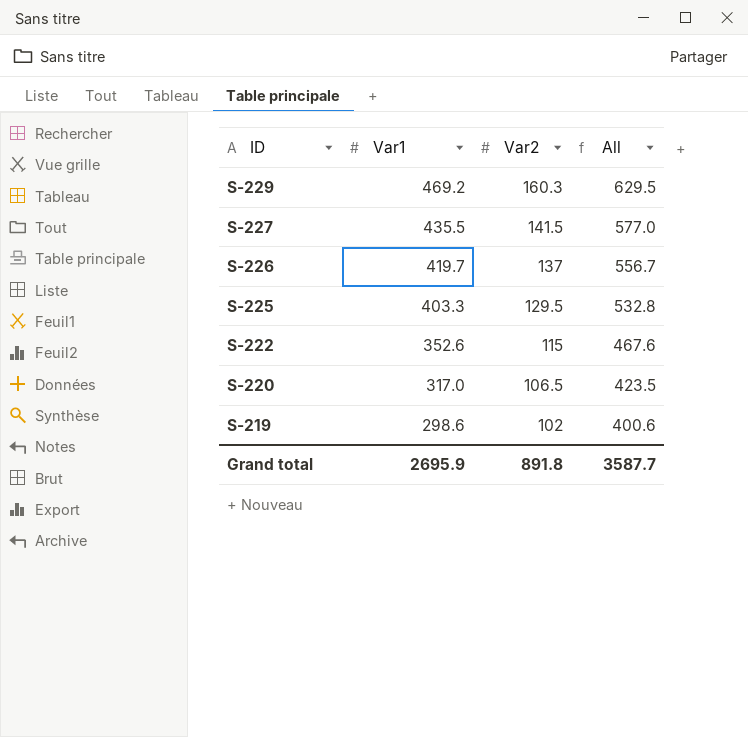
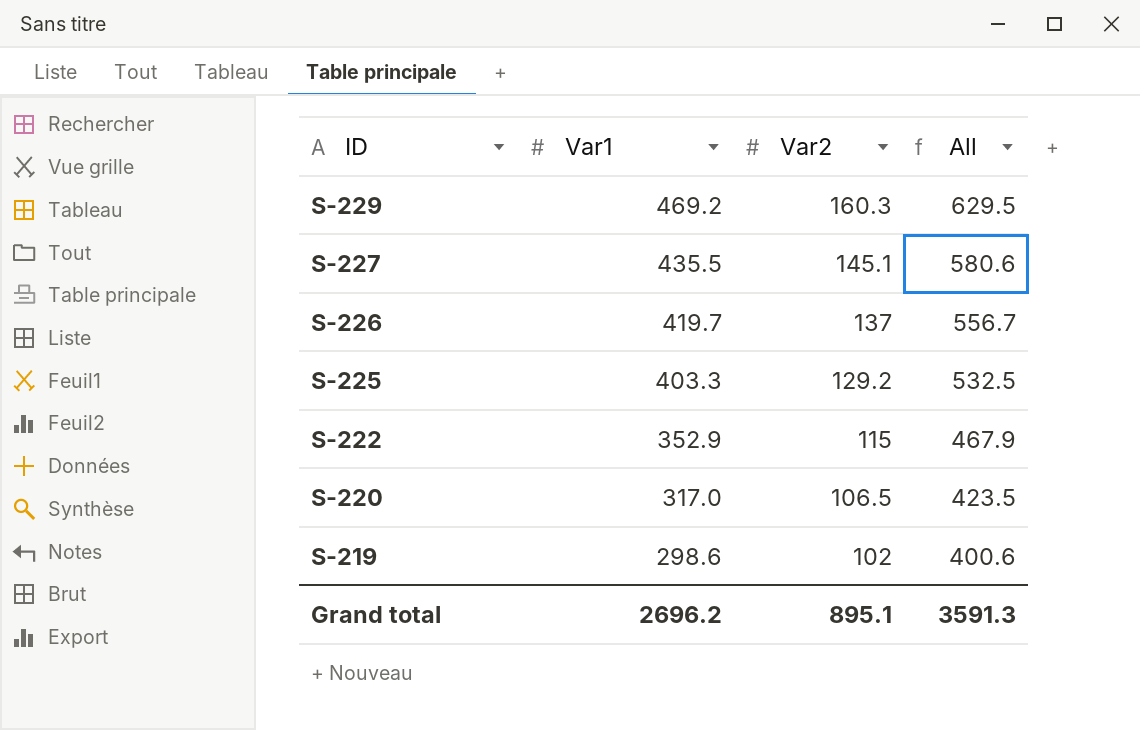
S-227 | Var2: 141.5 -> 145.1
S-227 | All: 577.0 -> 580.6
S-225 | Var2: 129.5 -> 129.2
S-225 | All: 532.8 -> 532.5
S-222 | Var1: 352.6 -> 352.9
S-222 | All: 467.6 -> 467.9
Grand total | Var1: 2695.9 -> 2696.2
Grand total | Var2: 891.8 -> 895.1
Grand total | All: 3587.7 -> 3591.3

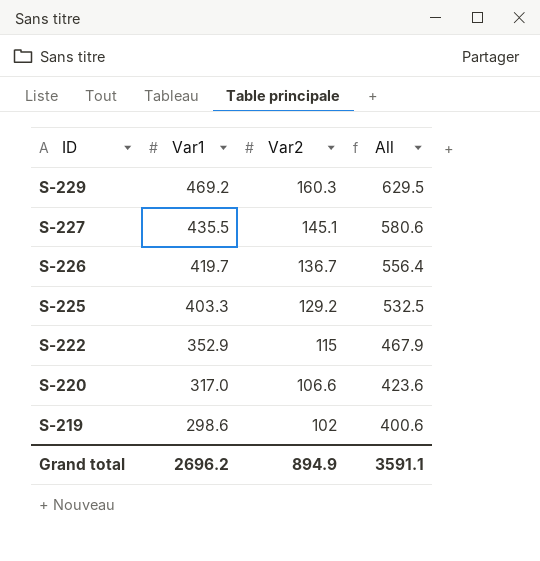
S-226 | Var2: 137 -> 136.7
S-226 | All: 556.7 -> 556.4
S-220 | Var2: 106.5 -> 106.6
S-220 | All: 423.5 -> 423.6
Grand total | Var2: 895.1 -> 894.9
Grand total | All: 3591.3 -> 3591.1

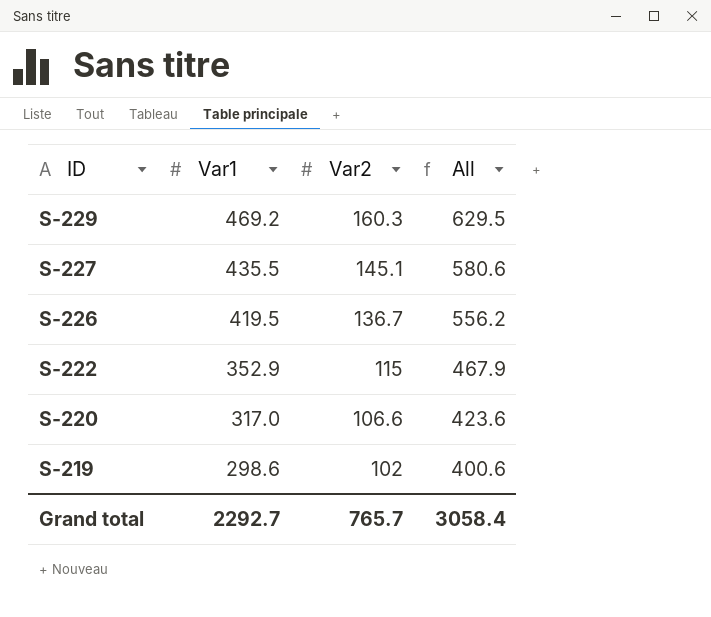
row S-225: 403.3 | 129.2 | 532.5 -> none
S-226 | Var1: 419.7 -> 419.5
S-226 | All: 556.4 -> 556.2
Grand total | Var1: 2696.2 -> 2292.7
Grand total | Var2: 894.9 -> 765.7
Grand total | All: 3591.1 -> 3058.4

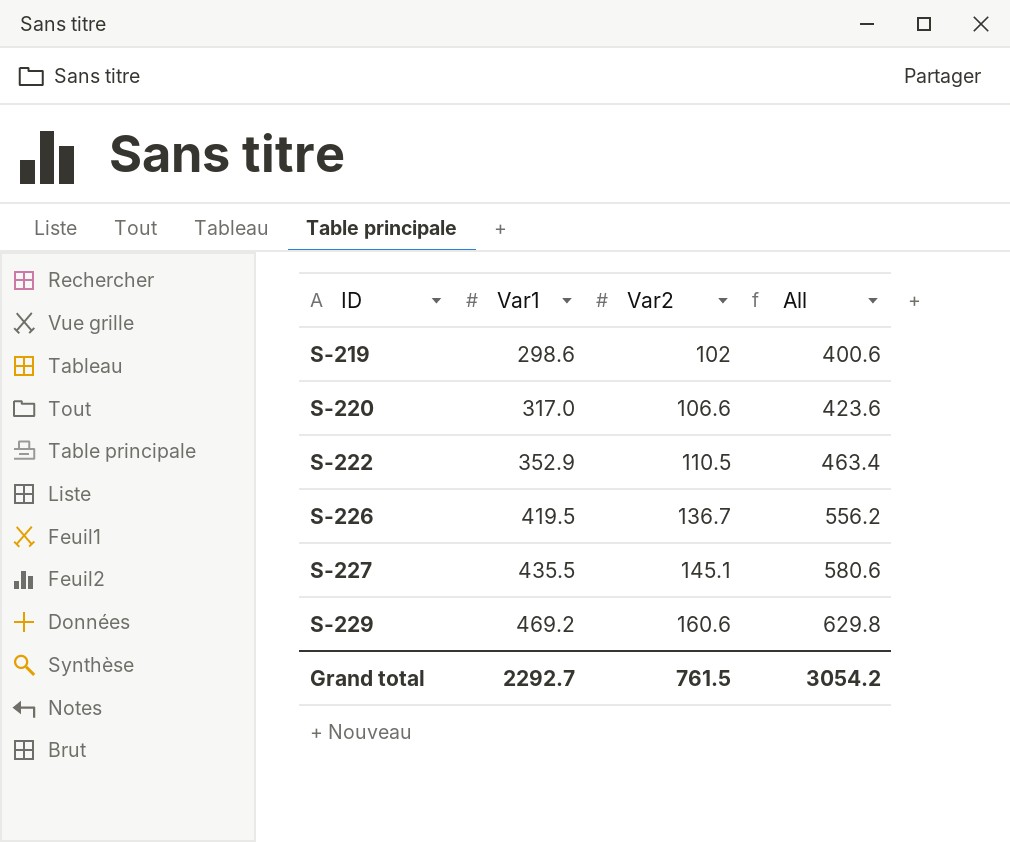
row order: ID descending -> ID ascending
S-222 | Var2: 115 -> 110.5
S-222 | All: 467.9 -> 463.4
S-229 | Var2: 160.3 -> 160.6
S-229 | All: 629.5 -> 629.8
Grand total | Var2: 765.7 -> 761.5
Grand total | All: 3058.4 -> 3054.2

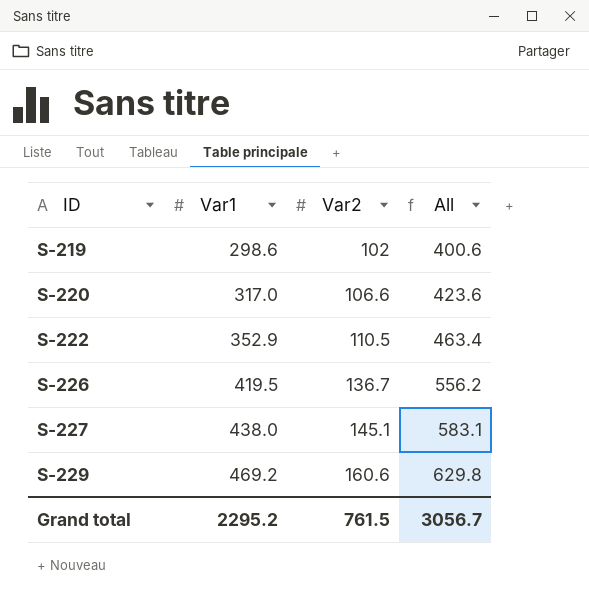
S-227 | Var1: 435.5 -> 438.0
S-227 | All: 580.6 -> 583.1
Grand total | Var1: 2292.7 -> 2295.2
Grand total | All: 3054.2 -> 3056.7

